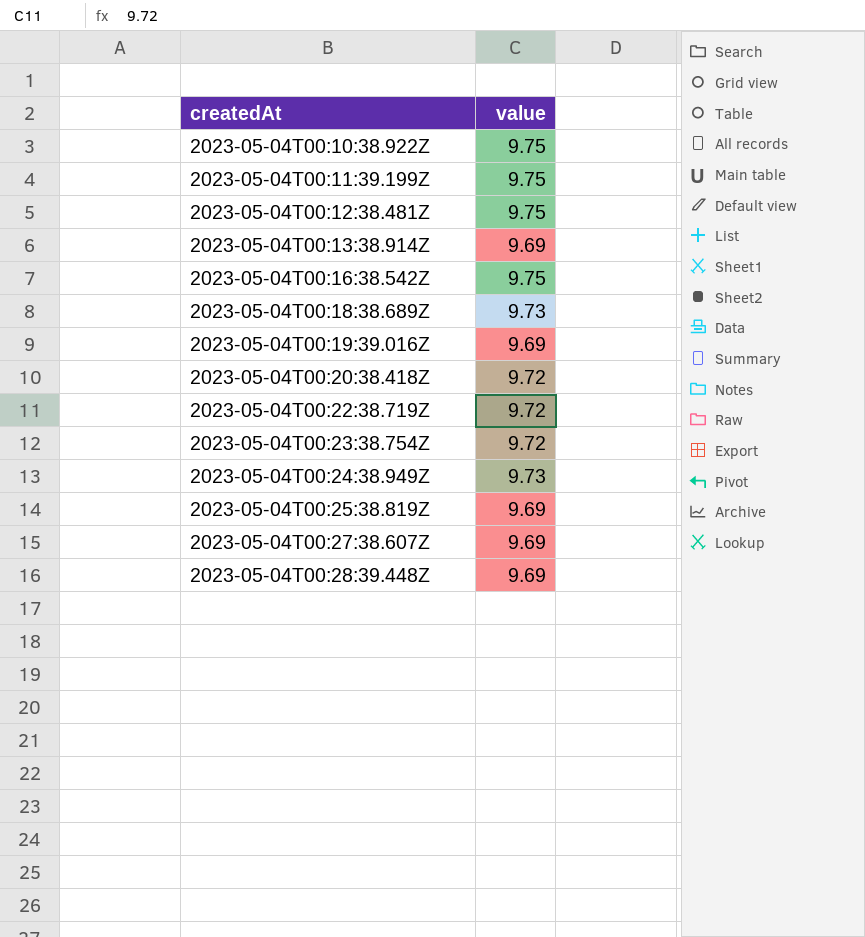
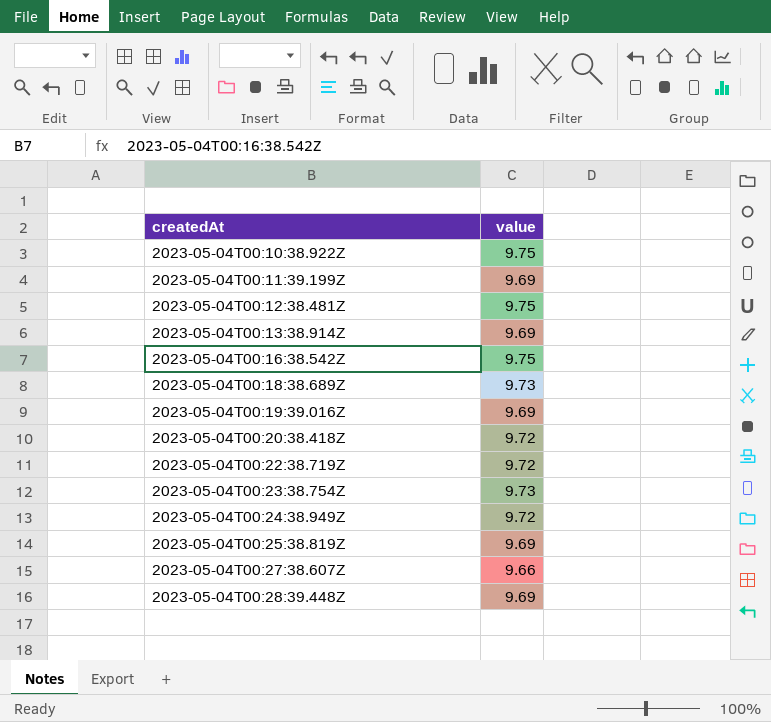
2023-05-04T00:11:39.199Z | value: 9.75 -> 9.69
2023-05-04T00:23:38.754Z | value: 9.72 -> 9.73
2023-05-04T00:24:38.949Z | value: 9.73 -> 9.72
2023-05-04T00:27:38.607Z | value: 9.69 -> 9.66

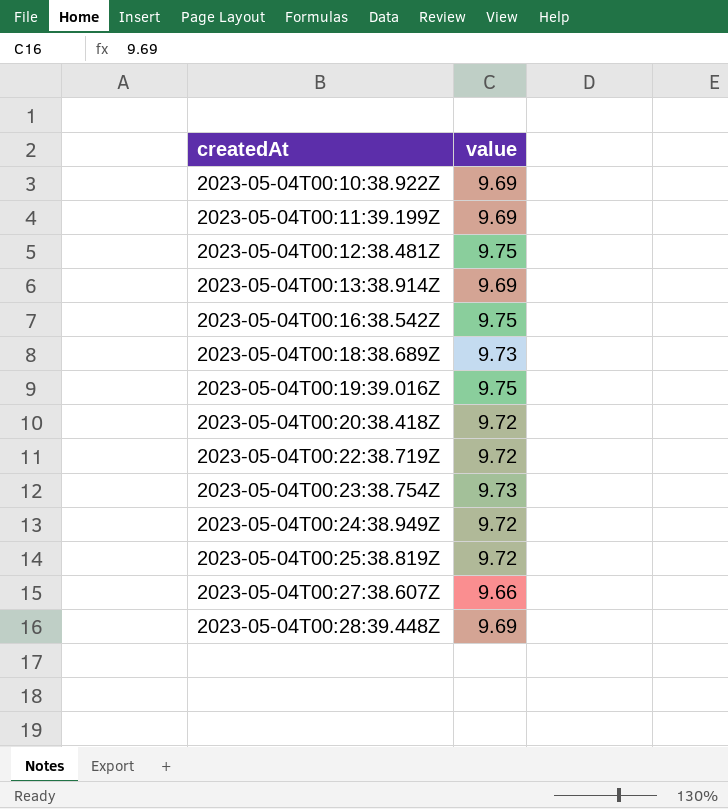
2023-05-04T00:10:38.922Z | value: 9.75 -> 9.69
2023-05-04T00:19:39.016Z | value: 9.69 -> 9.75
2023-05-04T00:25:38.819Z | value: 9.69 -> 9.72

